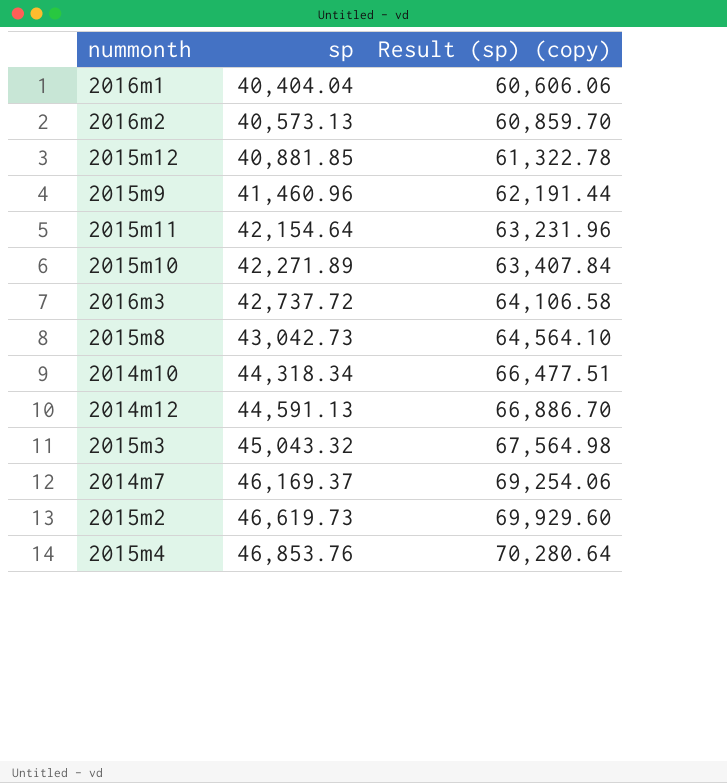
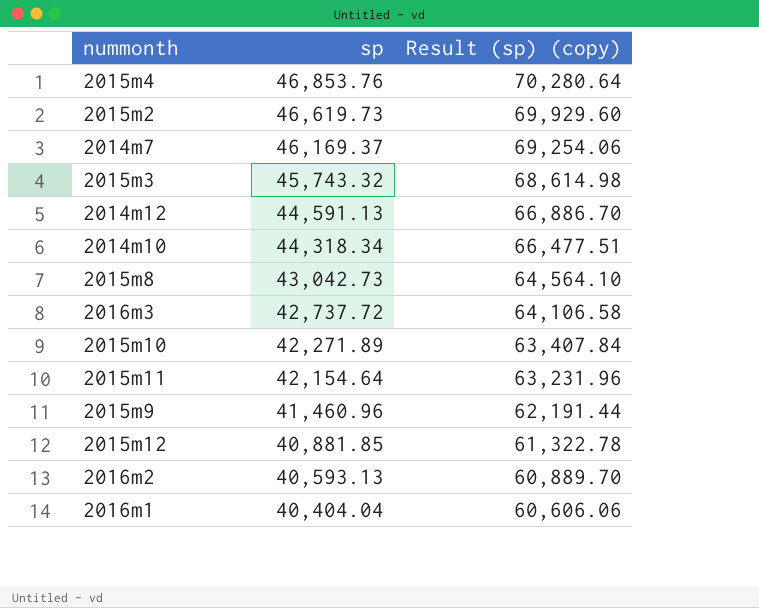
row order: sp ascending -> sp descending
2015m3 | sp: 45,043.32 -> 45,743.32
2015m3 | Result (sp) (copy): 67,564.98 -> 68,614.98
2016m2 | sp: 40,573.13 -> 40,593.13
2016m2 | Result (sp) (copy): 60,859.70 -> 60,889.70

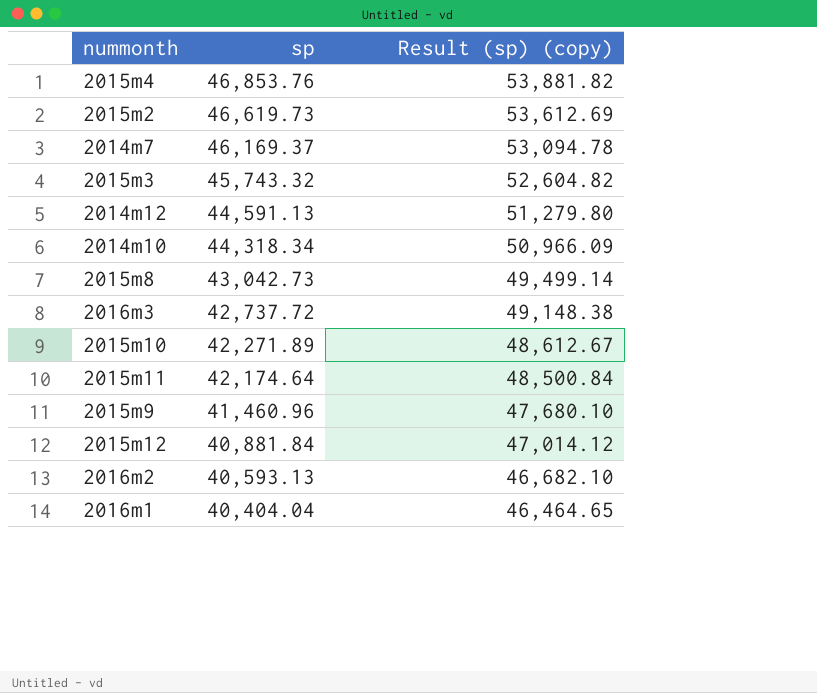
column Result (sp) (copy) | formula: [sp] * 1.5 -> [sp] * 1.15
2015m11 | sp: 42,154.64 -> 42,174.64
2015m12 | sp: 40,881.85 -> 40,881.84

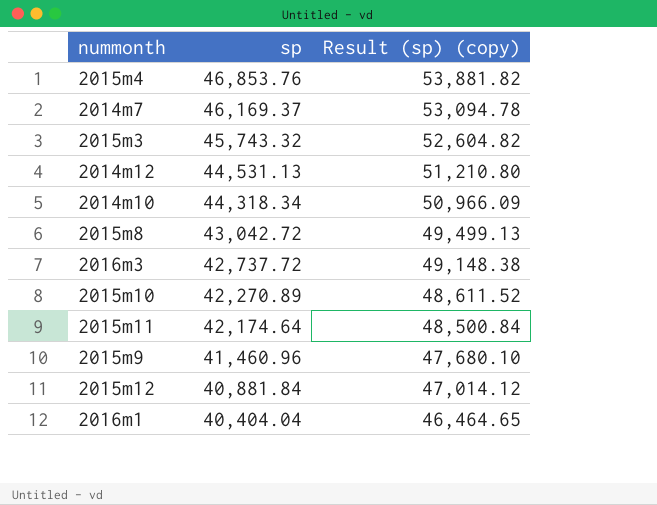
row 2015m2: 46,619.73 | 53,612.69 -> none
row 2016m2: 40,593.13 | 46,682.10 -> none
2014m12 | sp: 44,591.13 -> 44,531.13
2014m12 | Result (sp) (copy): 51,279.80 -> 51,210.80
2015m8 | sp: 43,042.73 -> 43,042.72
2015m8 | Result (sp) (copy): 49,499.14 -> 49,499.13
2015m10 | sp: 42,271.89 -> 42,270.89
2015m10 | Result (sp) (copy): 48,612.67 -> 48,611.52

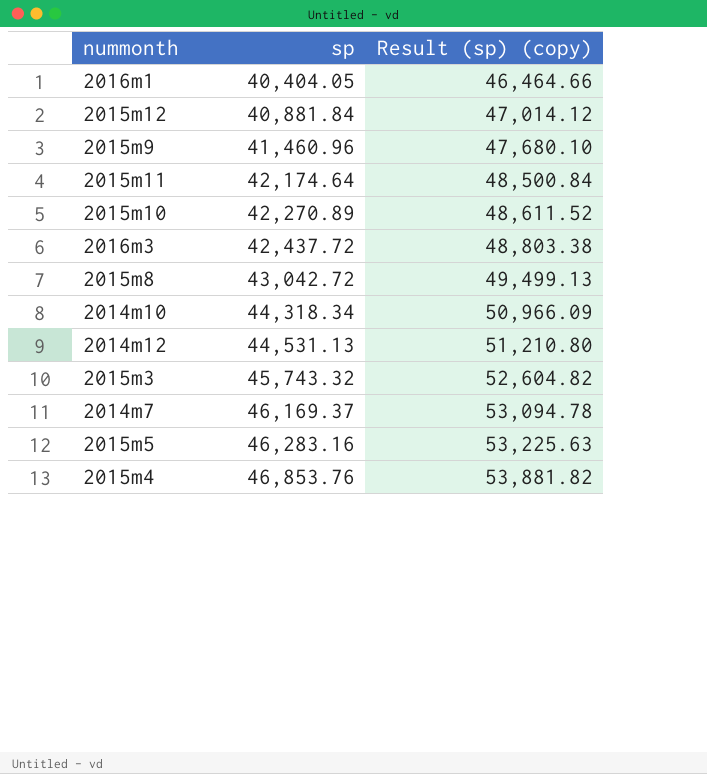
row order: sp descending -> sp ascending
2016m1 | sp: 40,404.04 -> 40,404.05
2016m1 | Result (sp) (copy): 46,464.65 -> 46,464.66
2016m3 | sp: 42,737.72 -> 42,437.72
2016m3 | Result (sp) (copy): 49,148.38 -> 48,803.38
row 2015m5: none -> 46,283.16 | 53,225.63

